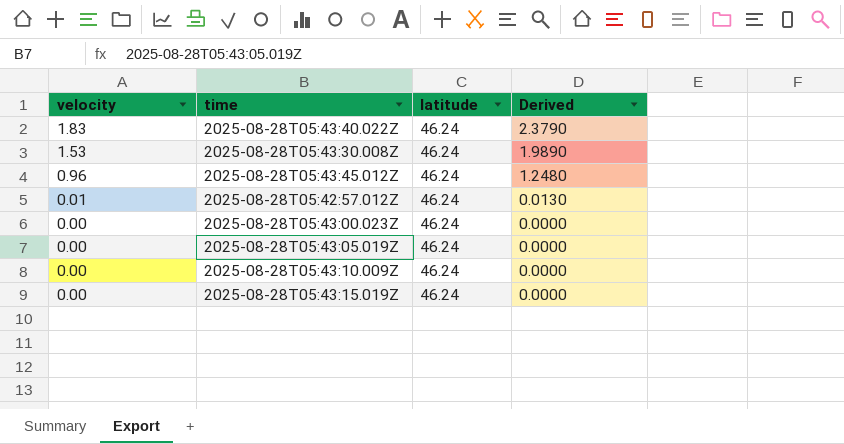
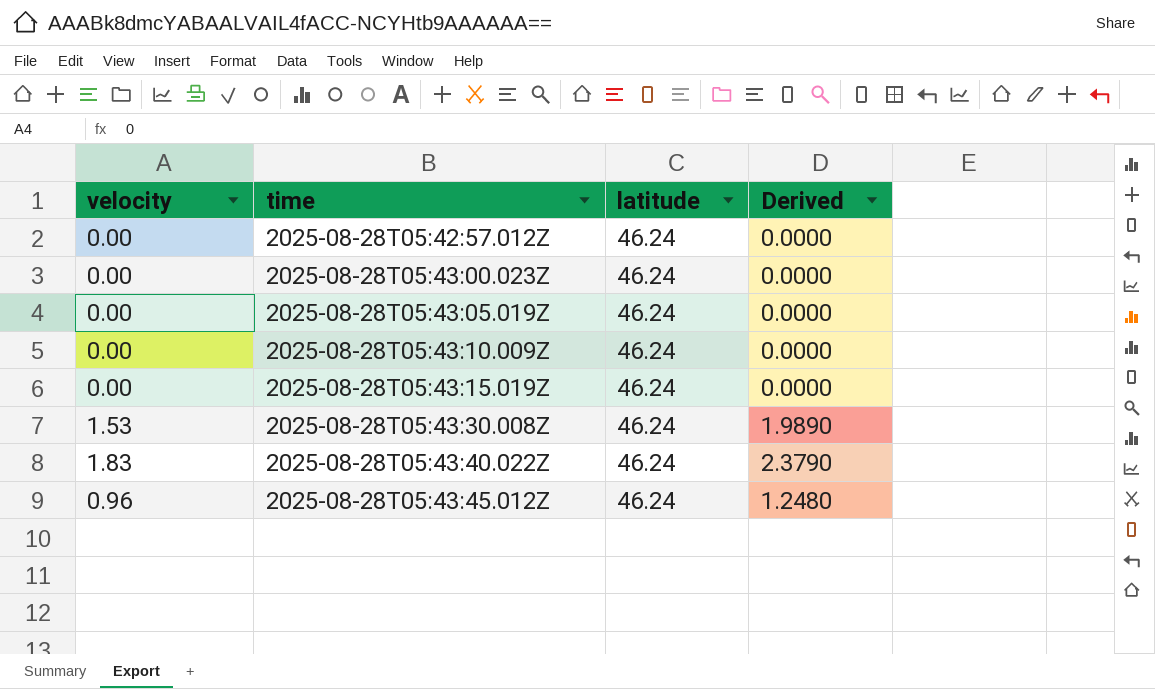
row order: velocity descending -> time ascending
2025-08-28T05:42:57.012Z | velocity: 0.01 -> 0.00
2025-08-28T05:42:57.012Z | Derived: 0.0130 -> 0.0000

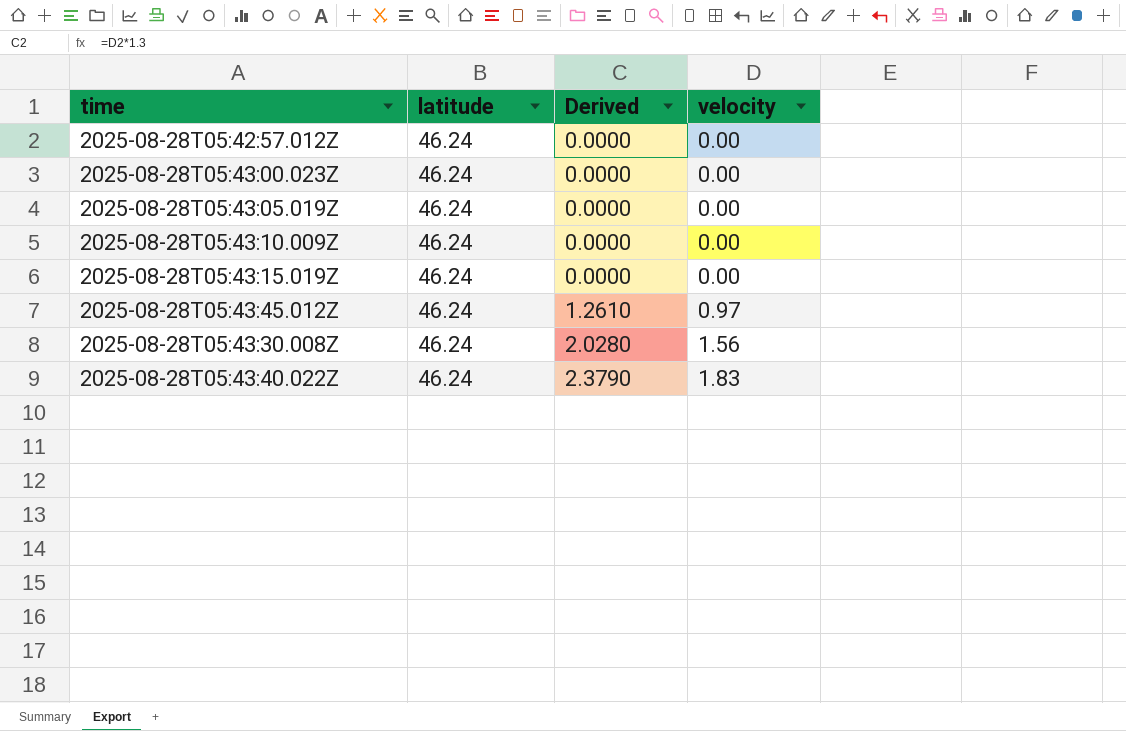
row order: time ascending -> Derived ascending
column velocity | position: 1 -> 4
2025-08-28T05:43:45.012Z | Derived: 1.2480 -> 1.2610
2025-08-28T05:43:45.012Z | velocity: 0.96 -> 0.97
2025-08-28T05:43:30.008Z | Derived: 1.9890 -> 2.0280
2025-08-28T05:43:30.008Z | velocity: 1.53 -> 1.56

